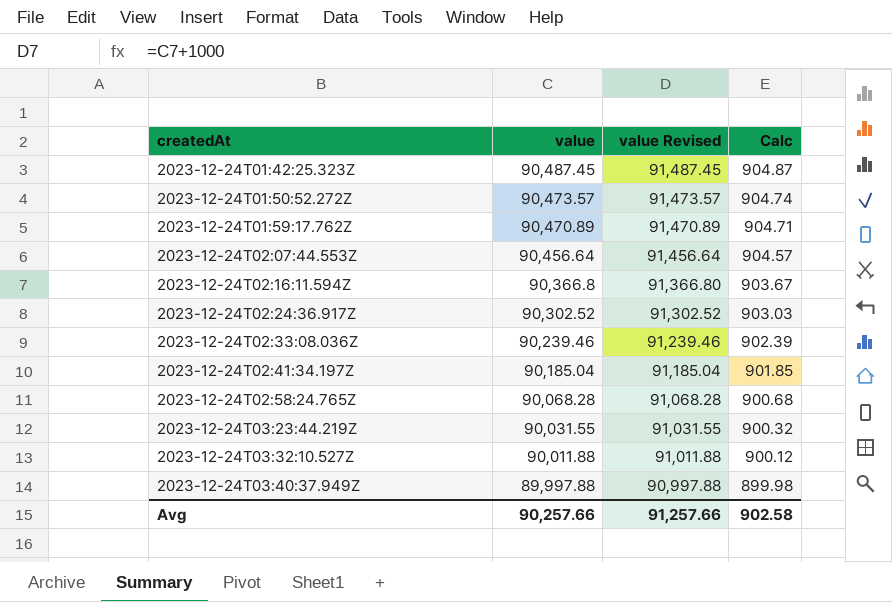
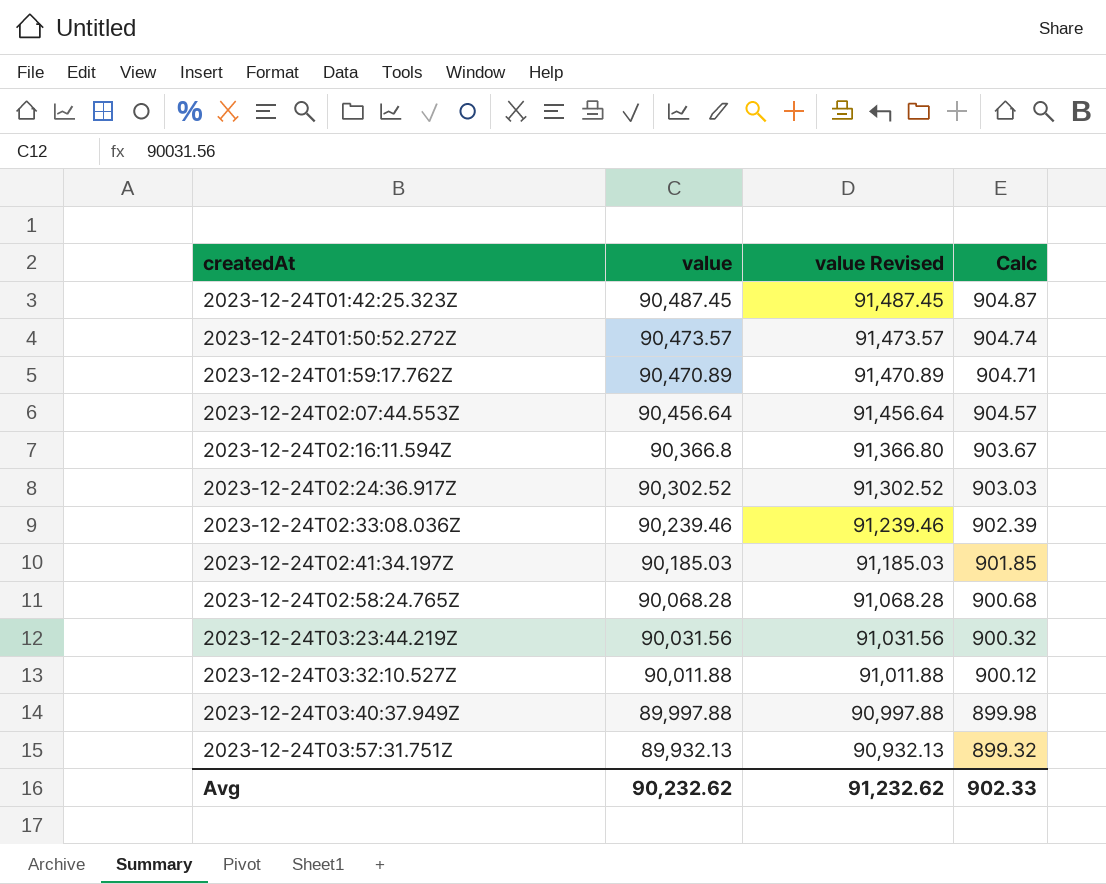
2023-12-24T02:41:34.197Z | value: 90,185.04 -> 90,185.03
2023-12-24T02:41:34.197Z | value Revised: 91,185.04 -> 91,185.03
2023-12-24T03:23:44.219Z | value: 90,031.55 -> 90,031.56
2023-12-24T03:23:44.219Z | value Revised: 91,031.55 -> 91,031.56
row 2023-12-24T03:57:31.751Z: none -> 89,932.13 | 90,932.13 | 899.32
Avg | value: 90,257.66 -> 90,232.62
Avg | value Revised: 91,257.66 -> 91,232.62
Avg | Calc: 902.58 -> 902.33

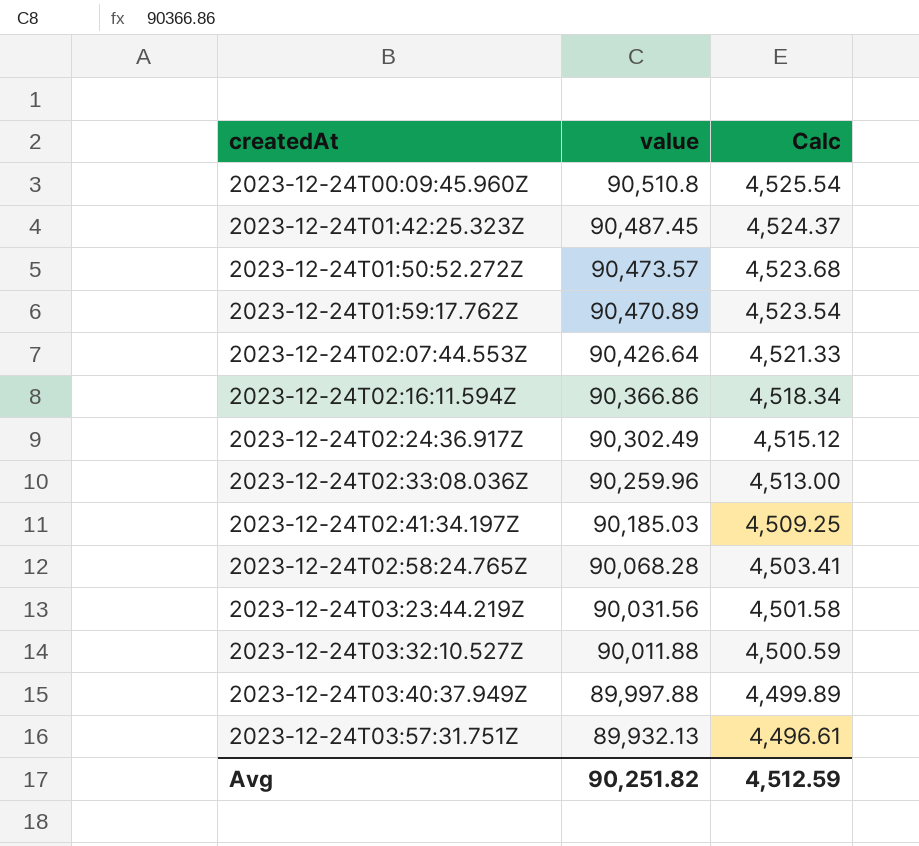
column value Revised | formula: [value] + 1000 -> none
column Calc | formula: [value] * 0.01 -> [value] * 0.05
row 2023-12-24T00:09:45.960Z: none -> 90,510.8 | 4,525.54
2023-12-24T02:07:44.553Z | value: 90,456.64 -> 90,426.64
2023-12-24T02:16:11.594Z | value: 90,366.8 -> 90,366.86
2023-12-24T02:24:36.917Z | value: 90,302.52 -> 90,302.49
2023-12-24T02:33:08.036Z | value: 90,239.46 -> 90,259.96
Avg | value: 90,232.62 -> 90,251.82
Avg | Calc: 902.33 -> 4,512.59

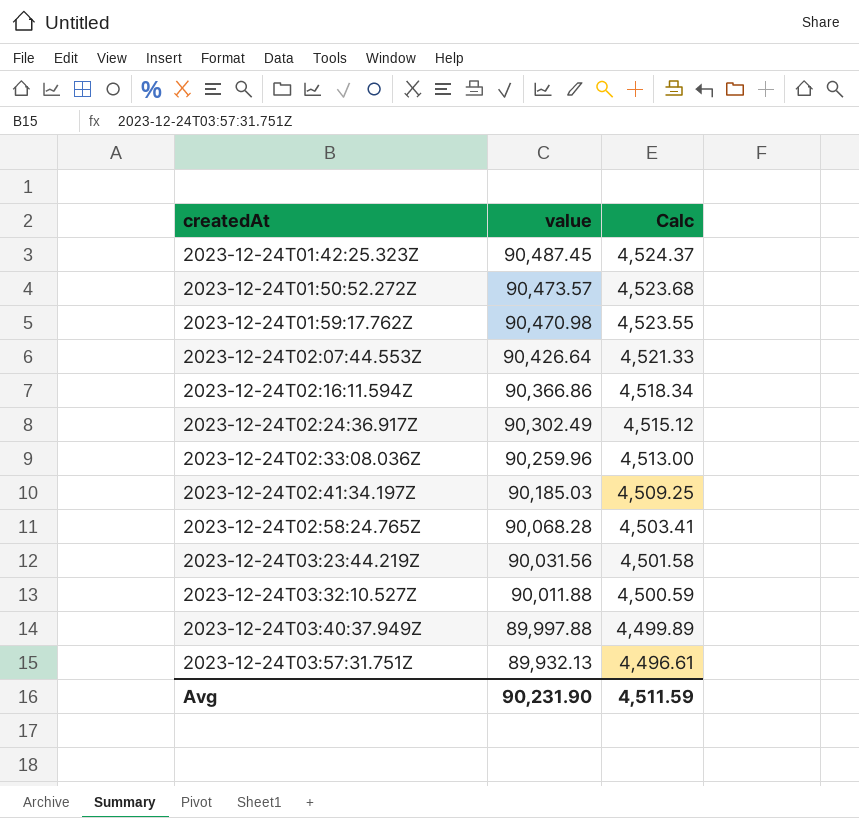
row 2023-12-24T00:09:45.960Z: 90,510.8 | 4,525.54 -> none
2023-12-24T01:59:17.762Z | value: 90,470.89 -> 90,470.98
2023-12-24T01:59:17.762Z | Calc: 4,523.54 -> 4,523.55
Avg | value: 90,251.82 -> 90,231.90
Avg | Calc: 4,512.59 -> 4,511.59

